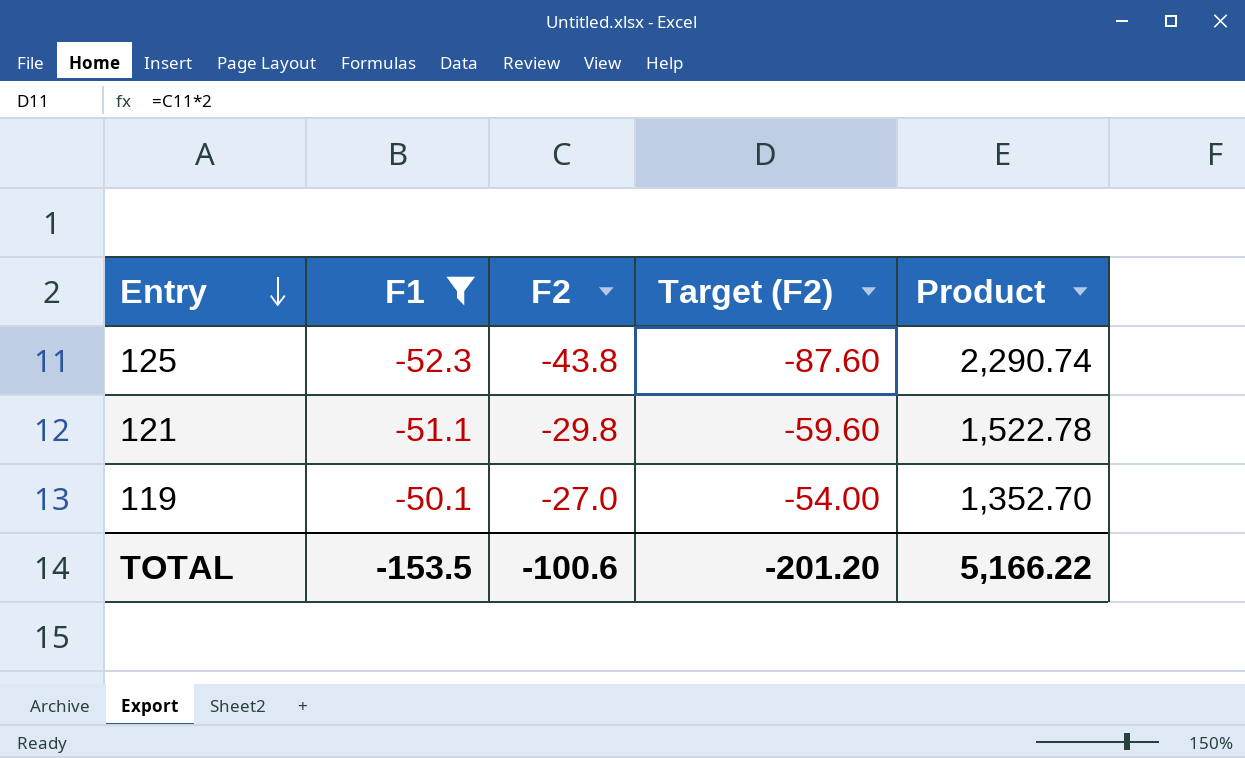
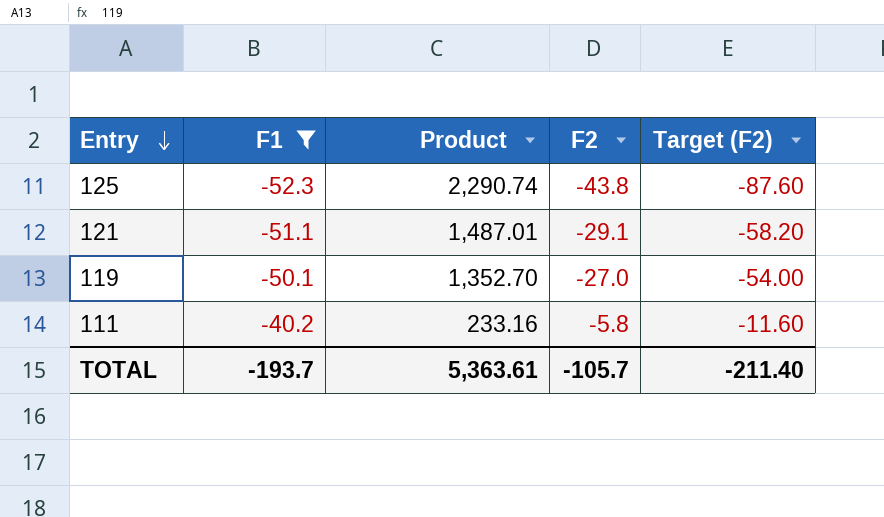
column Product | position: 5 -> 3
121 | Product: 1,522.78 -> 1,487.01
121 | F2: -29.8 -> -29.1
121 | Target (F2): -59.60 -> -58.20
row 111: none -> -40.2 | 233.16 | -5.8 | -11.60
TOTAL | F1: -153.5 -> -193.7
TOTAL | Product: 5,166.22 -> 5,363.61
TOTAL | F2: -100.6 -> -105.7
TOTAL | Target (F2): -201.20 -> -211.40

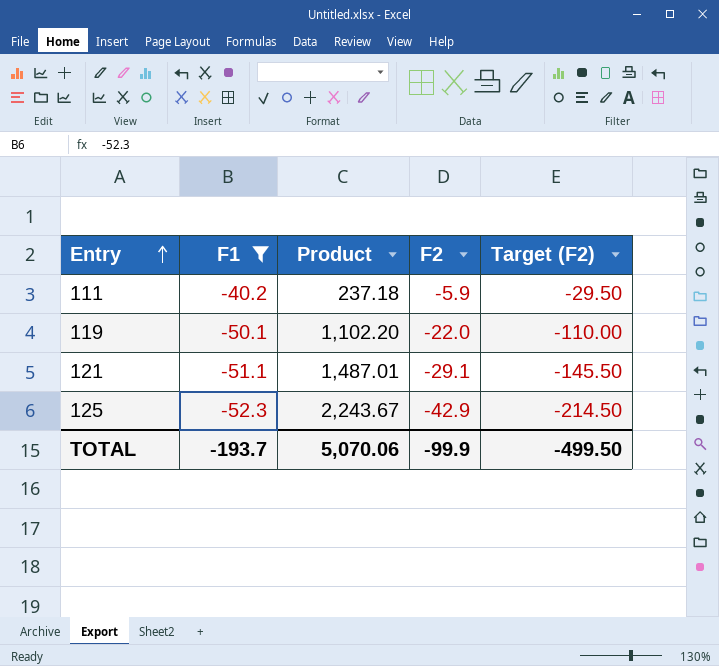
row order: Entry descending -> Entry ascending
column Target (F2) | formula: [F2] * 2 -> [F2] * 5
111 | Product: 233.16 -> 237.18
111 | F2: -5.8 -> -5.9
119 | Product: 1,352.70 -> 1,102.20
119 | F2: -27.0 -> -22.0
125 | Product: 2,290.74 -> 2,243.67
125 | F2: -43.8 -> -42.9
TOTAL | Product: 5,363.61 -> 5,070.06
TOTAL | F2: -105.7 -> -99.9
TOTAL | Target (F2): -211.40 -> -499.50

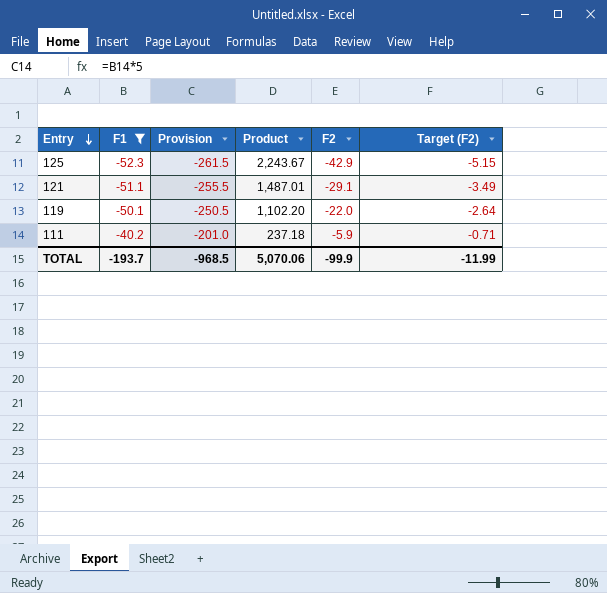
row order: Entry ascending -> Entry descending
column Provision | formula: none -> [F1] * 5
column Target (F2) | formula: [F2] * 5 -> [F2] * 0.12
TOTAL | Target (F2): -499.50 -> -11.99

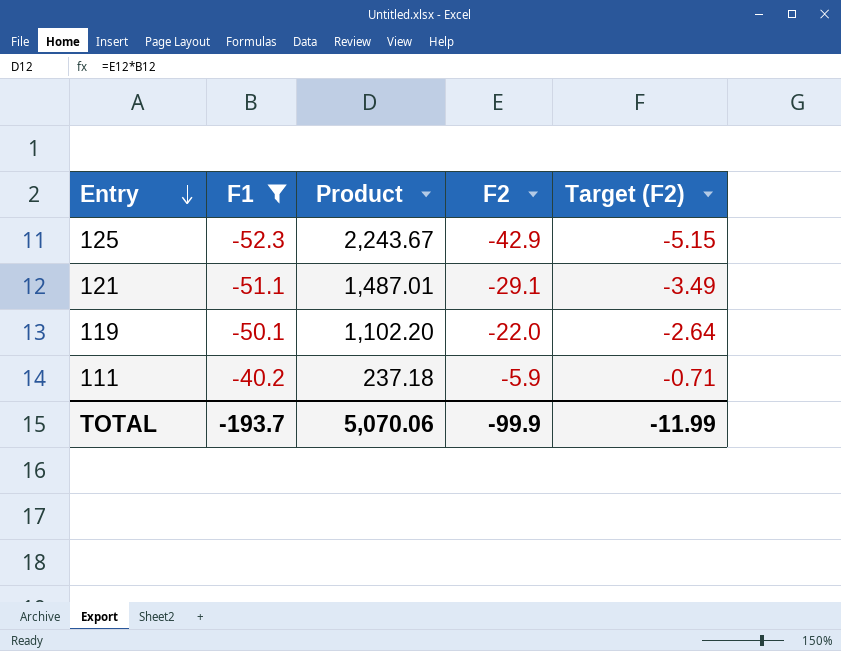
column Provision | formula: [F1] * 5 -> none

